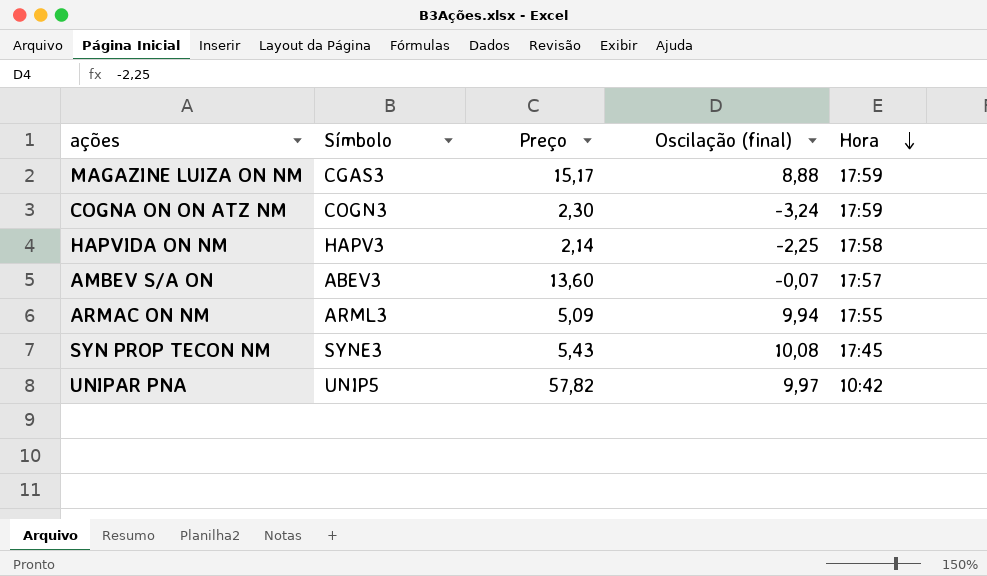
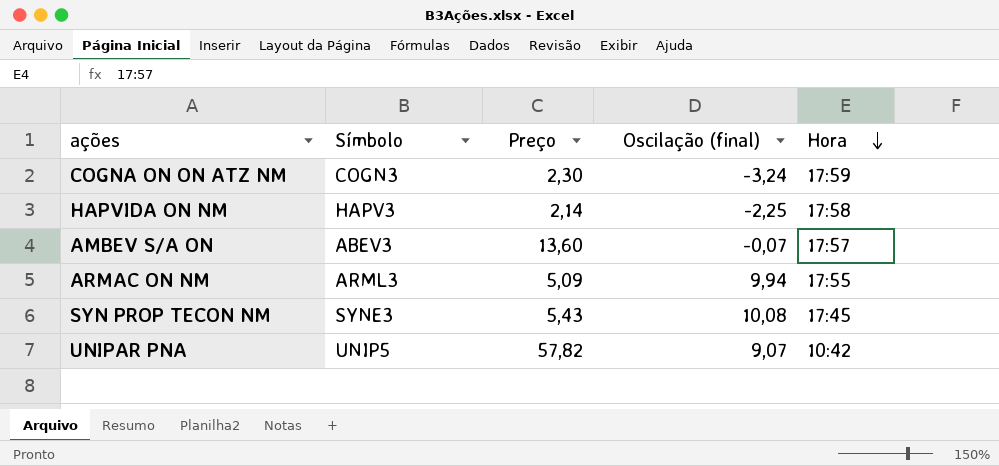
row MAGAZINE LUIZA ON NM: CGAS3 | 15,17 | 8,88 | 17:59 -> none
UNIPAR PNA | Oscilação (final): 9,97 -> 9,07

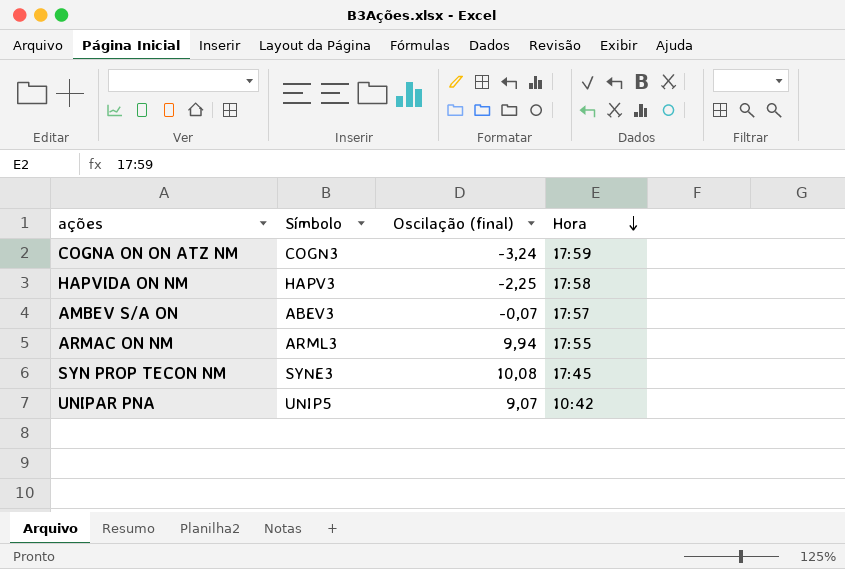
column Preço | position: 3 -> none

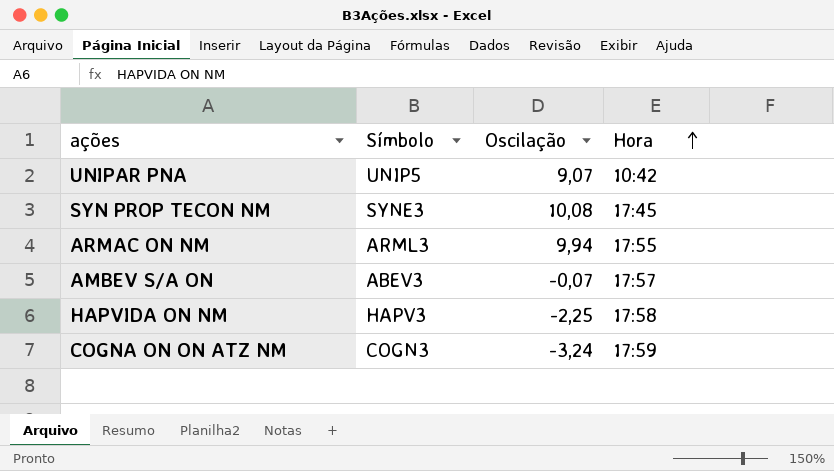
row order: Hora descending -> Hora ascending
column name: Oscilação (final) -> Oscilação

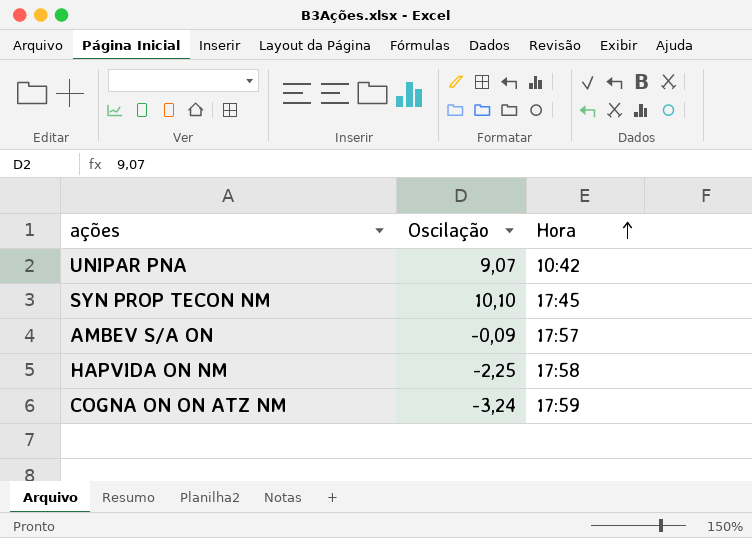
column Símbolo | position: 2 -> none
row ARMAC ON NM: ARML3 | 9,94 | 17:55 -> none
SYN PROP TECON NM | Oscilação: 10,08 -> 10,10
AMBEV S/A ON | Oscilação: -0,07 -> -0,09

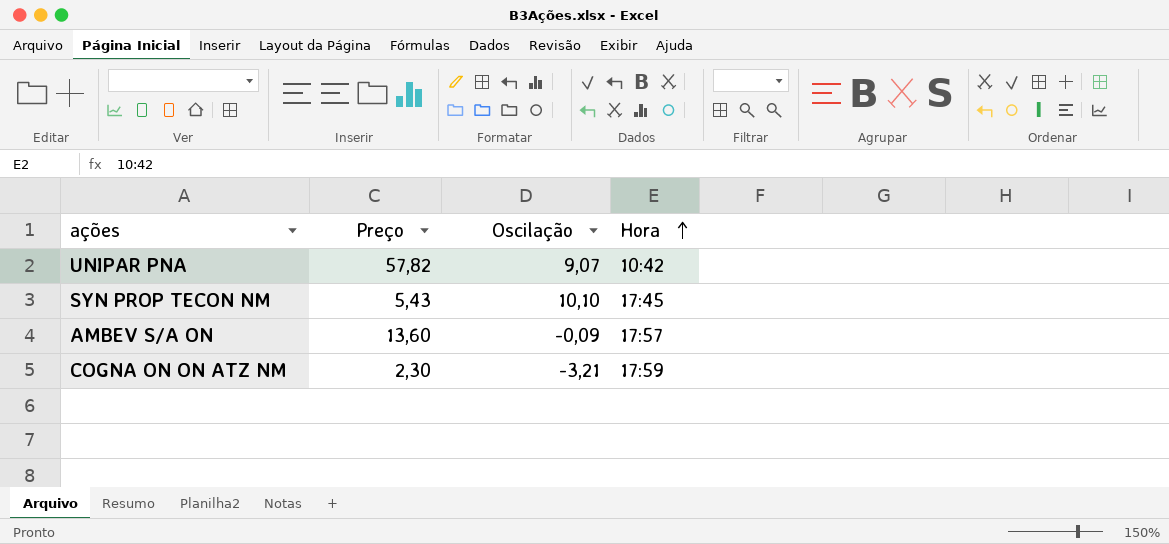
column Preço | position: none -> 2
row HAPVIDA ON NM: -2,25 | 17:58 -> none
COGNA ON ON ATZ NM | Oscilação: -3,24 -> -3,21

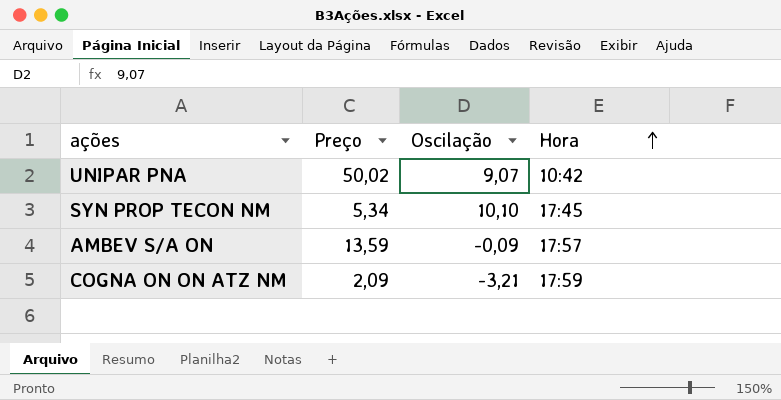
UNIPAR PNA | Preço: 57,82 -> 50,02
SYN PROP TECON NM | Preço: 5,43 -> 5,34
AMBEV S/A ON | Preço: 13,60 -> 13,59
COGNA ON ON ATZ NM | Preço: 2,30 -> 2,09

